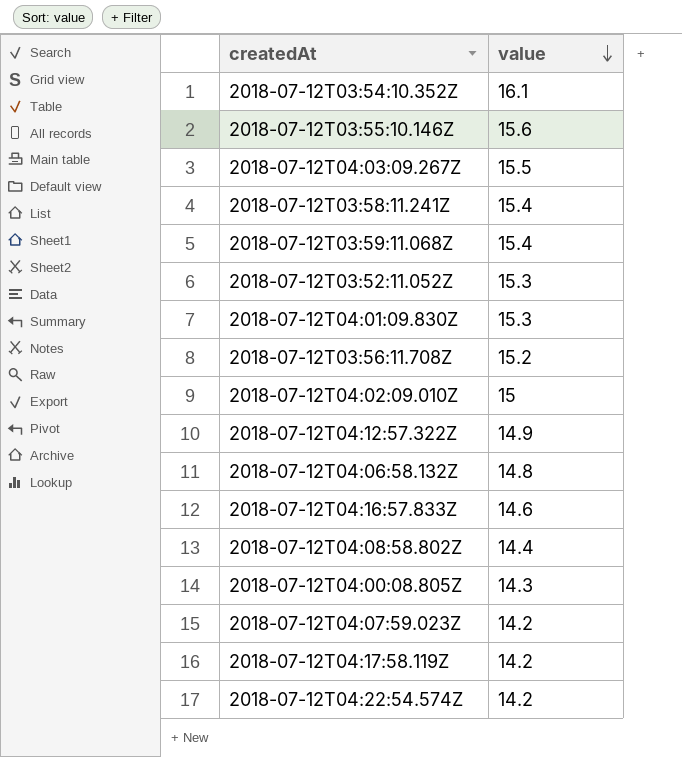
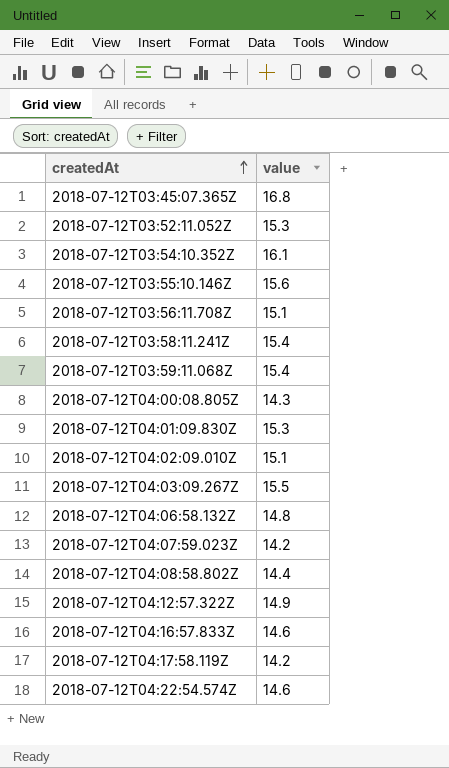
row order: value descending -> createdAt ascending
row 2018-07-12T03:45:07.365Z: none -> 16.8
2018-07-12T03:56:11.708Z | value: 15.2 -> 15.1
2018-07-12T04:02:09.010Z | value: 15 -> 15.1
2018-07-12T04:22:54.574Z | value: 14.2 -> 14.6

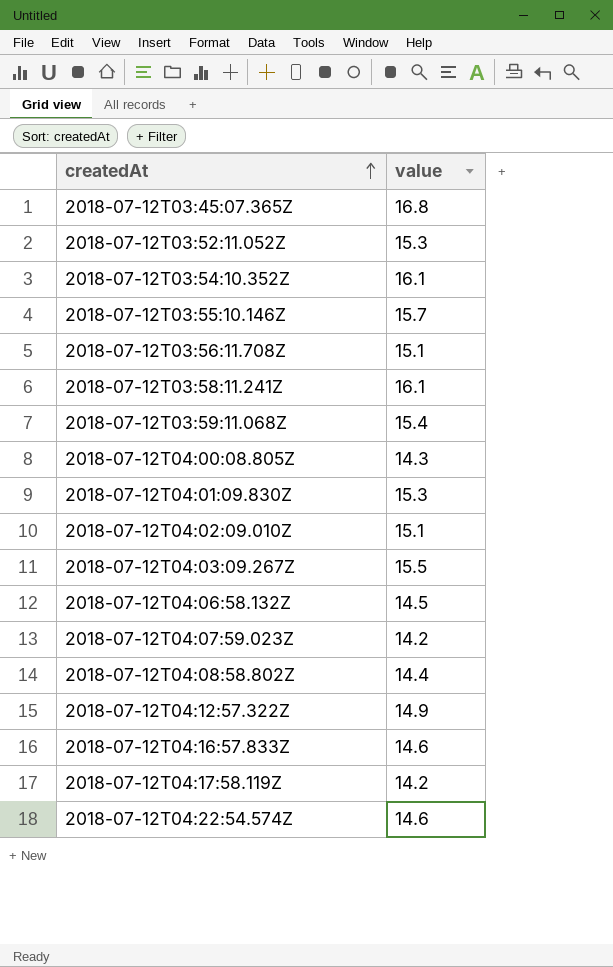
2018-07-12T03:55:10.146Z | value: 15.6 -> 15.7
2018-07-12T03:58:11.241Z | value: 15.4 -> 16.1
2018-07-12T04:06:58.132Z | value: 14.8 -> 14.5

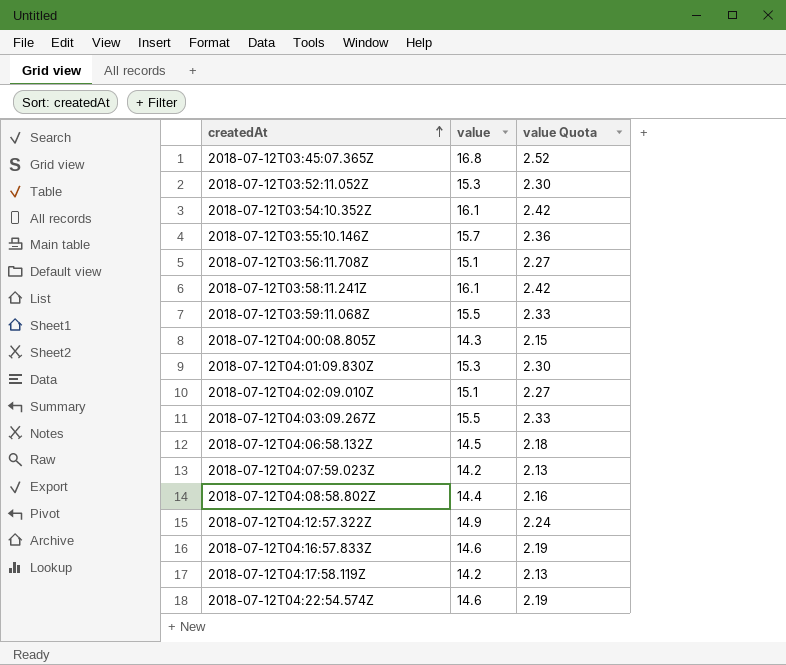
column value Quota | formula: none -> [value] * 0.15
2018-07-12T03:59:11.068Z | value: 15.4 -> 15.5

